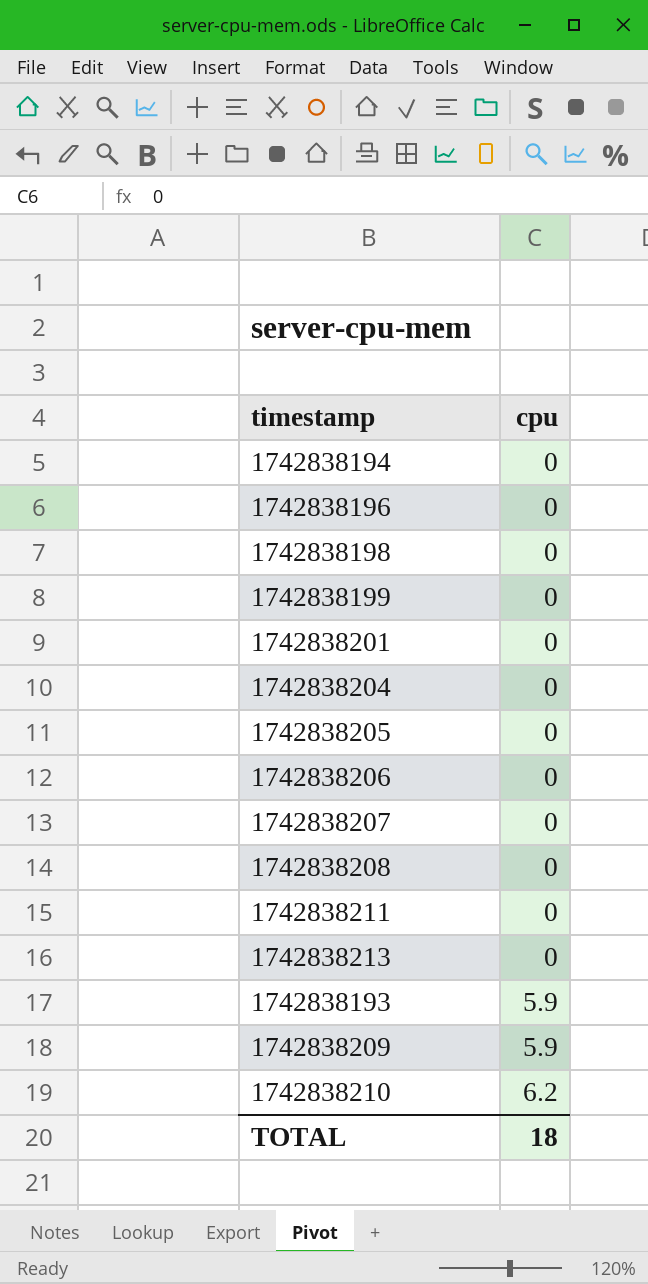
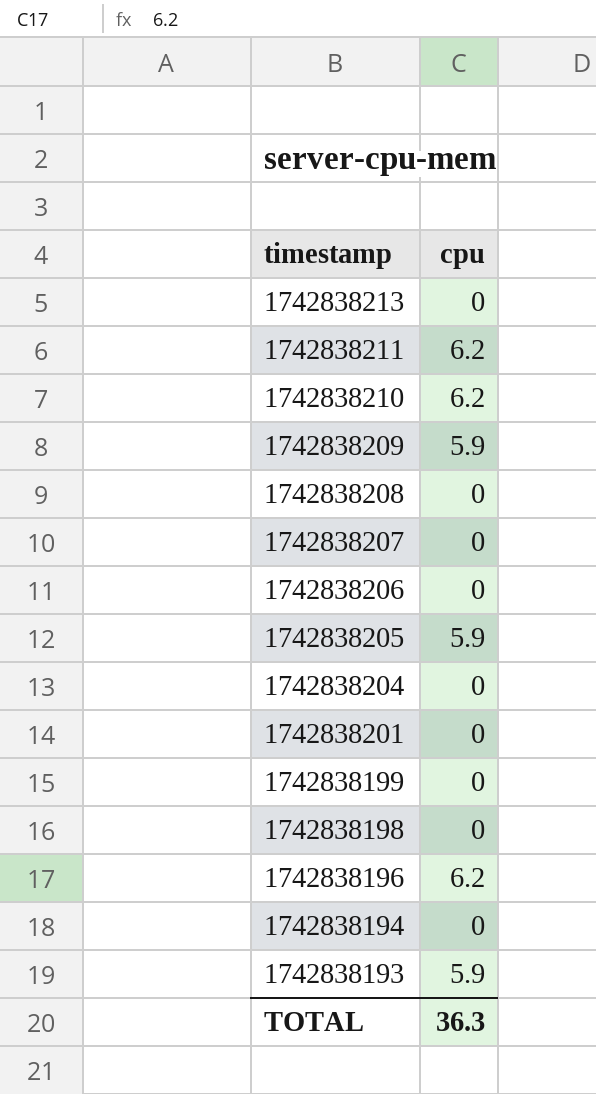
row order: cpu ascending -> timestamp descending
1742838211 | cpu: 0 -> 6.2
1742838205 | cpu: 0 -> 5.9
1742838196 | cpu: 0 -> 6.2
TOTAL | cpu: 18 -> 36.3

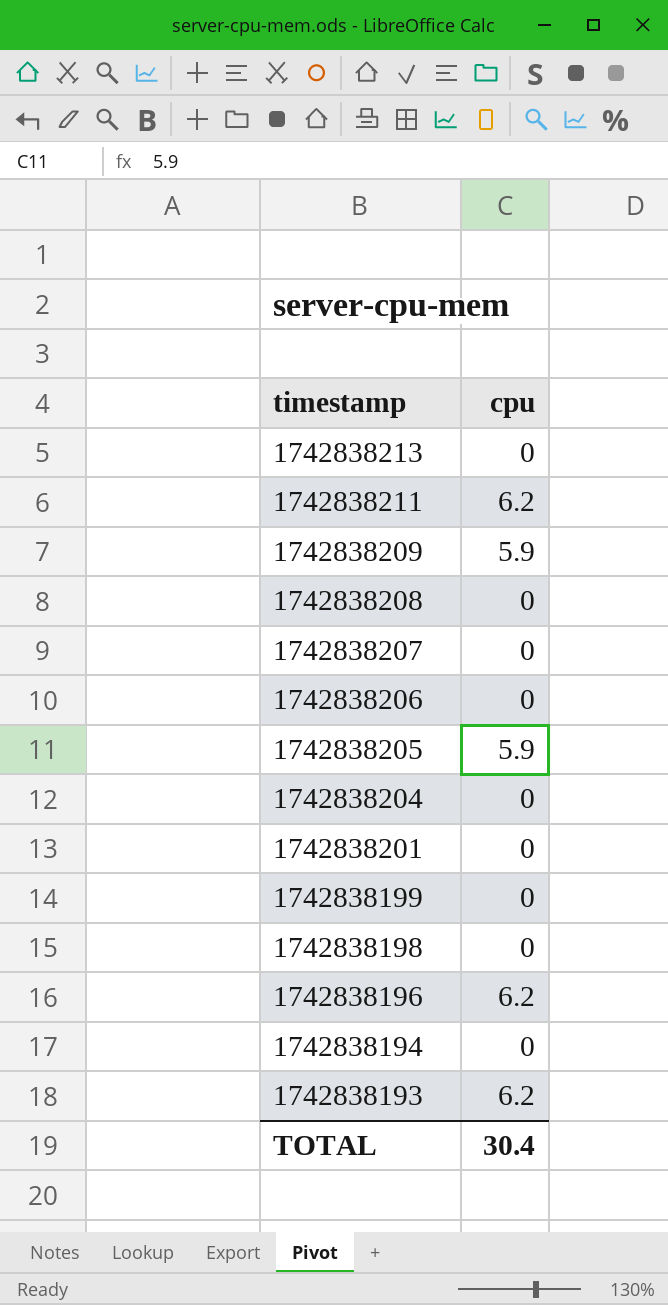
row 1742838210: 6.2 -> none
1742838193 | cpu: 5.9 -> 6.2
TOTAL | cpu: 36.3 -> 30.4

